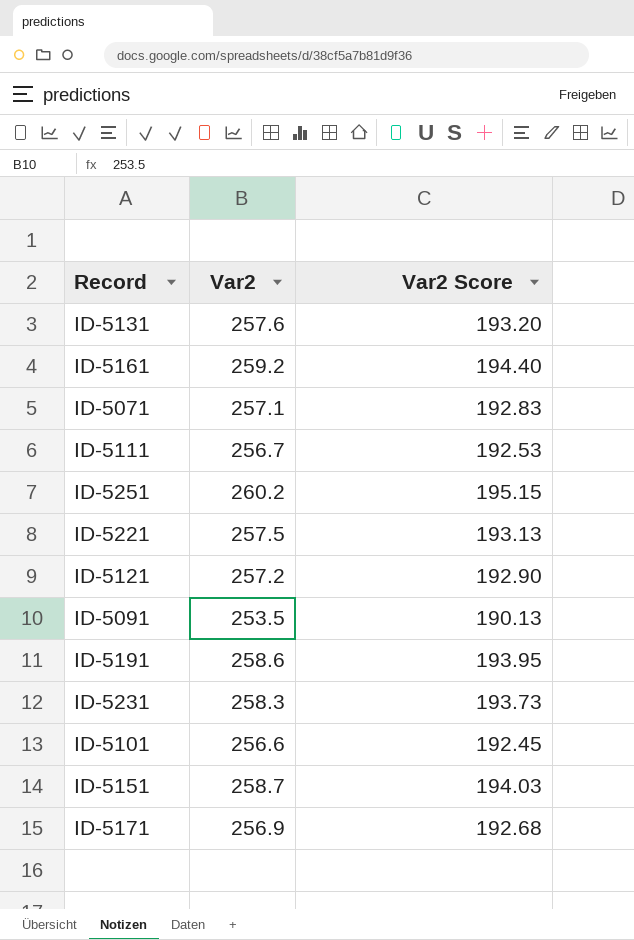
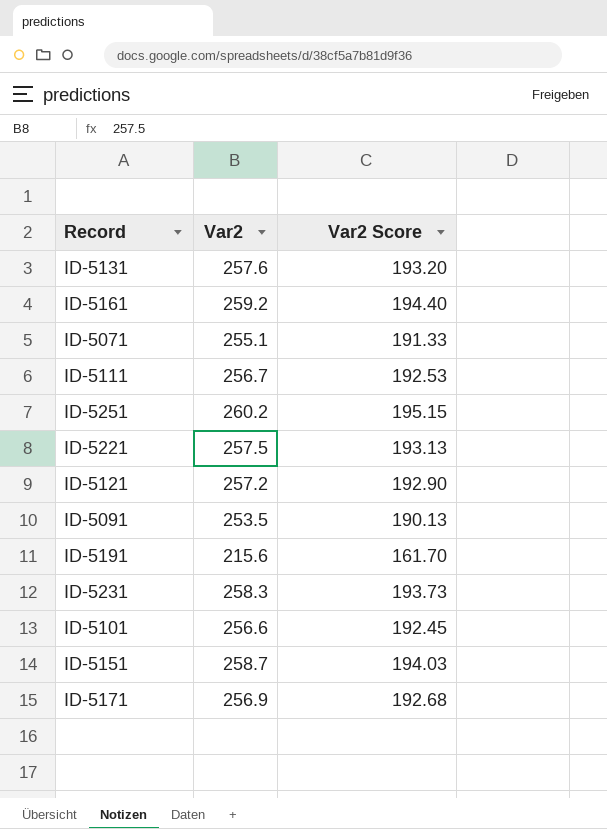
ID-5071 | Var2: 257.1 -> 255.1
ID-5071 | Var2 Score: 192.83 -> 191.33
ID-5191 | Var2: 258.6 -> 215.6
ID-5191 | Var2 Score: 193.95 -> 161.70

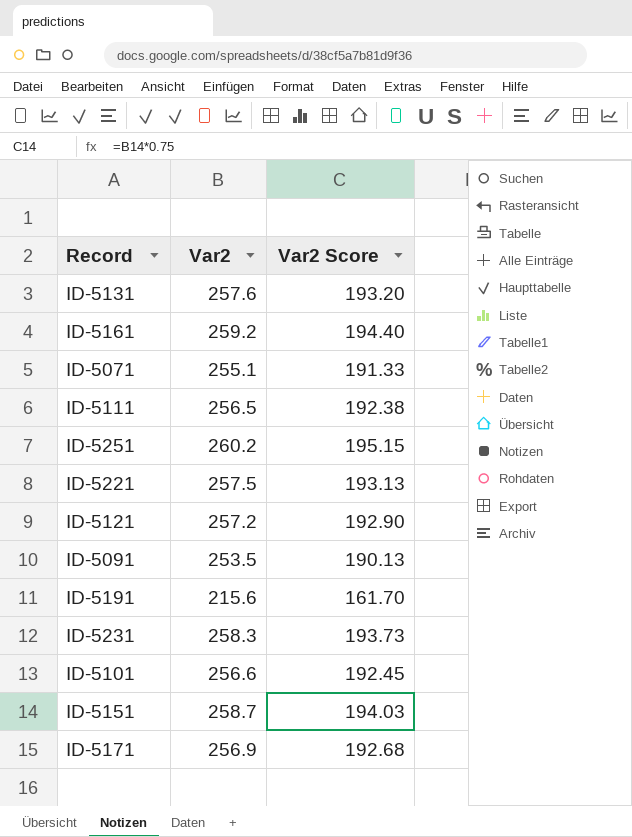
ID-5111 | Var2: 256.7 -> 256.5
ID-5111 | Var2 Score: 192.53 -> 192.38

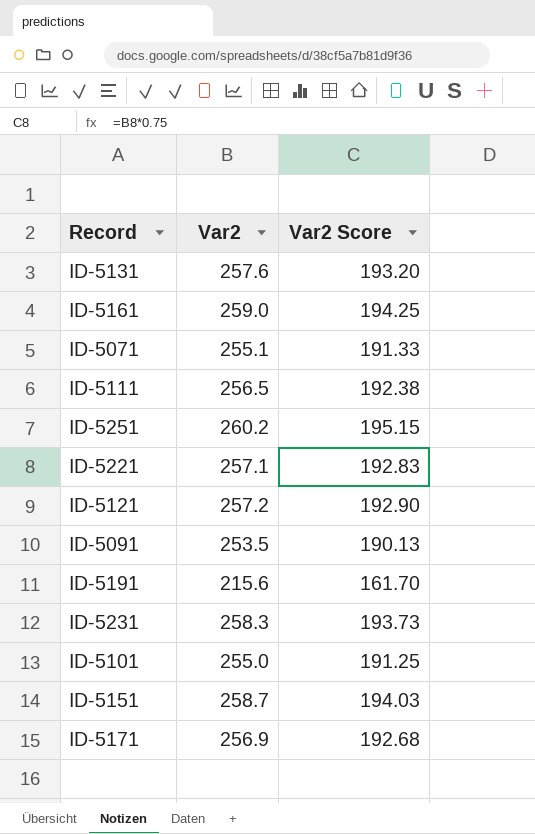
ID-5161 | Var2: 259.2 -> 259.0
ID-5161 | Var2 Score: 194.40 -> 194.25
ID-5221 | Var2: 257.5 -> 257.1
ID-5221 | Var2 Score: 193.13 -> 192.83
ID-5101 | Var2: 256.6 -> 255.0
ID-5101 | Var2 Score: 192.45 -> 191.25

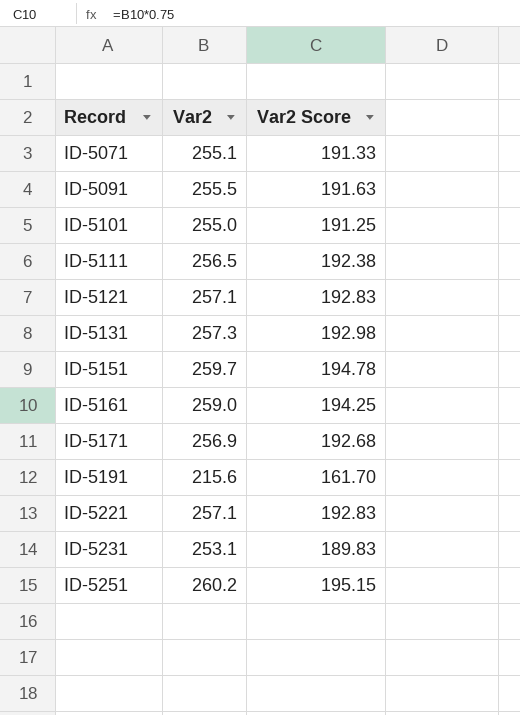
row order: none -> Record ascending
ID-5091 | Var2: 253.5 -> 255.5
ID-5091 | Var2 Score: 190.13 -> 191.63
ID-5121 | Var2: 257.2 -> 257.1
ID-5121 | Var2 Score: 192.90 -> 192.83
ID-5131 | Var2: 257.6 -> 257.3
ID-5131 | Var2 Score: 193.20 -> 192.98
ID-5151 | Var2: 258.7 -> 259.7
ID-5151 | Var2 Score: 194.03 -> 194.78
ID-5231 | Var2: 258.3 -> 253.1
ID-5231 | Var2 Score: 193.73 -> 189.83

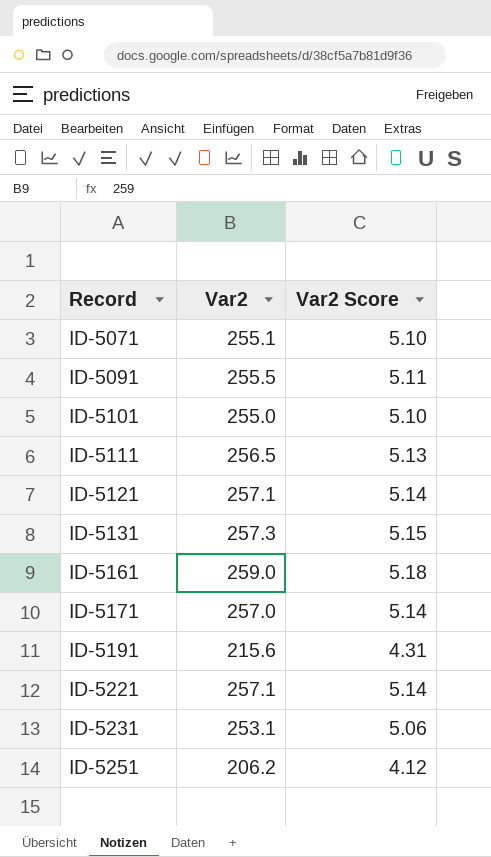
column Var2 Score | formula: [Var2] * 0.75 -> [Var2] * 0.02
row ID-5151: 259.7 | 194.78 -> none
ID-5171 | Var2: 256.9 -> 257.0
ID-5251 | Var2: 260.2 -> 206.2

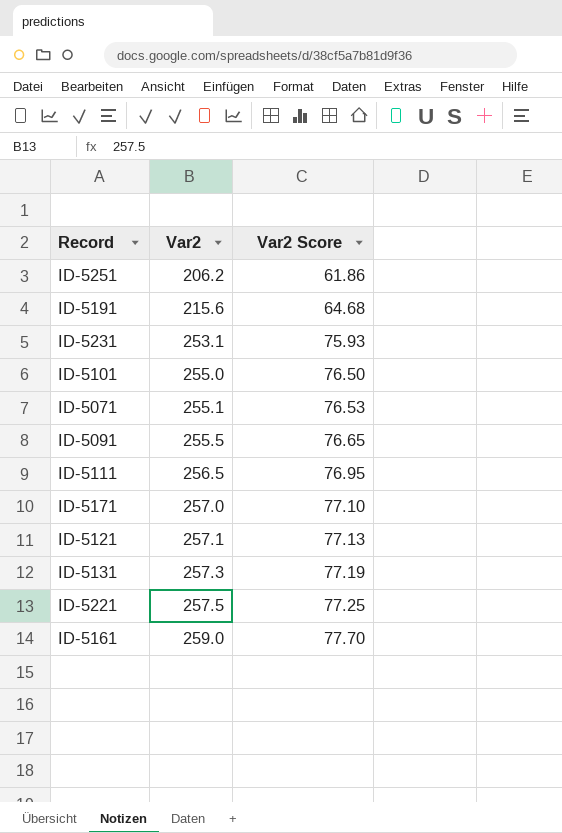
row order: Record ascending -> Var2 ascending
column Var2 Score | formula: [Var2] * 0.02 -> [Var2] * 0.3
ID-5221 | Var2: 257.1 -> 257.5

